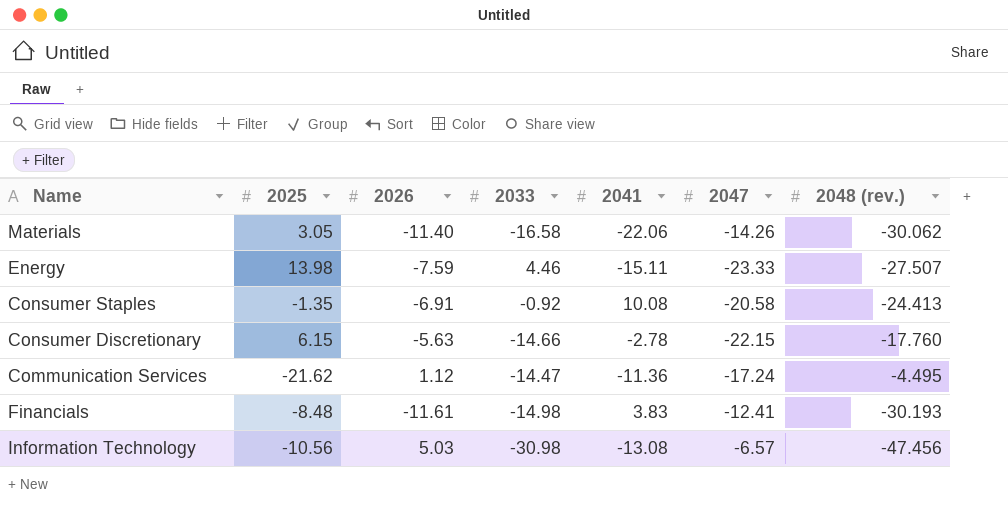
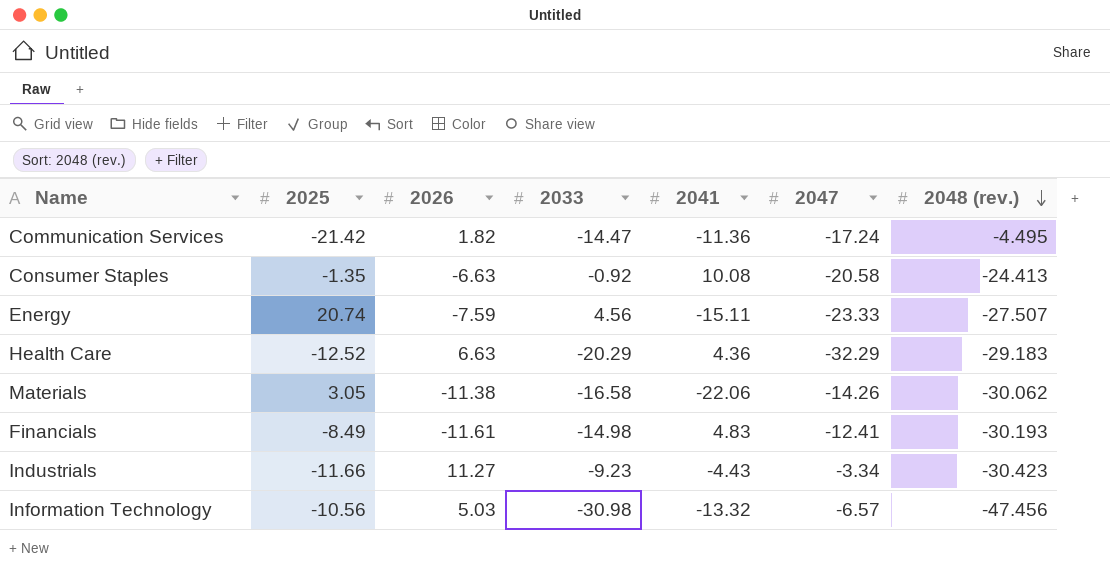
row order: none -> 2048 (rev.) descending
row Consumer Discretionary: 6.15 | -5.63 | -14.66 | -2.78 | -22.15 | -17.760 -> none
Communication Services | 2025: -21.62 -> -21.42
Communication Services | 2026: 1.12 -> 1.82
Consumer Staples | 2026: -6.91 -> -6.63
Energy | 2025: 13.98 -> 20.74
Energy | 2033: 4.46 -> 4.56
row Health Care: none -> -12.52 | 6.63 | -20.29 | 4.36 | -32.29 | -29.183
Materials | 2026: -11.40 -> -11.38
Financials | 2025: -8.48 -> -8.49
Financials | 2041: 3.83 -> 4.83
row Industrials: none -> -11.66 | 11.27 | -9.23 | -4.43 | -3.34 | -30.423
Information Technology | 2041: -13.08 -> -13.32

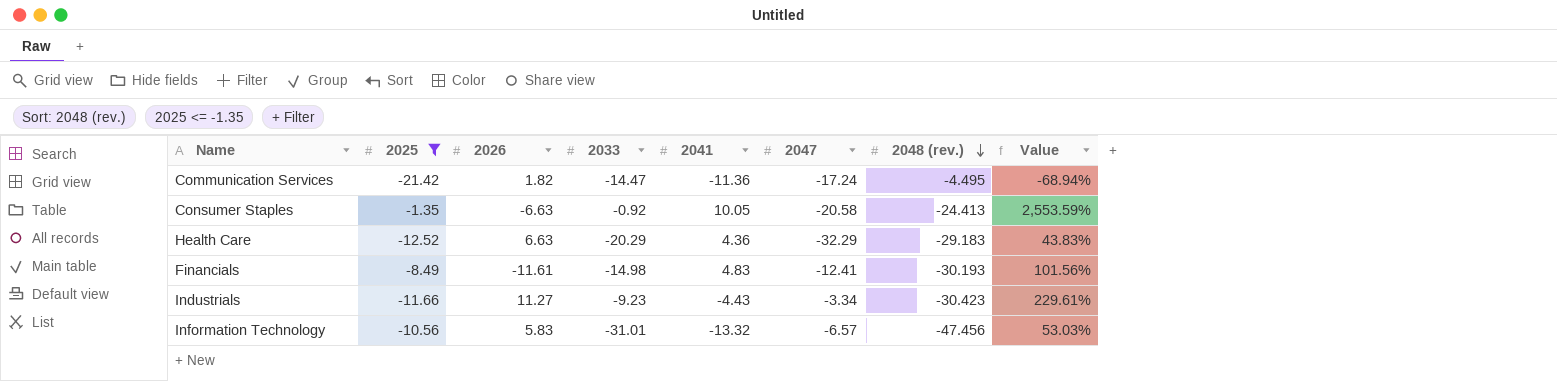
filter: none -> 2025 <= -1.35
column Value | formula: none -> ([2048 (rev.)] - [2033]) / [2033]
Consumer Staples | 2041: 10.08 -> 10.05
Information Technology | 2026: 5.03 -> 5.83
Information Technology | 2033: -30.98 -> -31.01

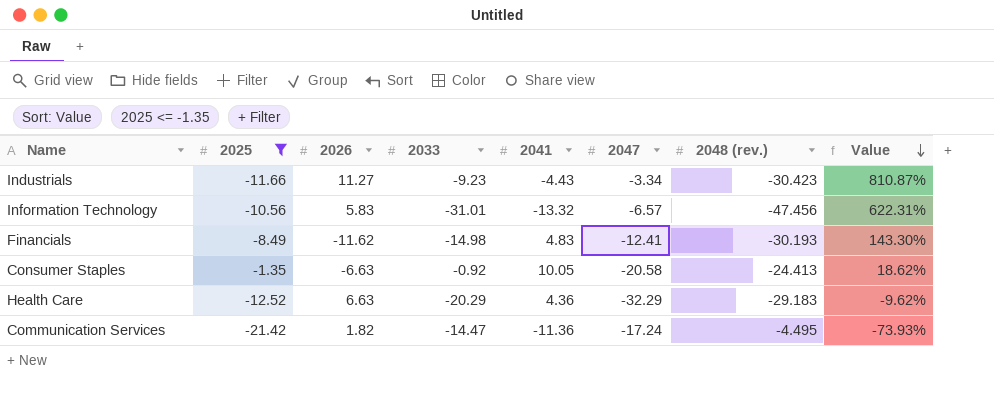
row order: 2048 (rev.) descending -> Value descending
column Value | formula: ([2048 (rev.)] - [2033]) / [2033] -> ([2048 (rev.)] - [2047]) / [2047]
Financials | 2026: -11.61 -> -11.62

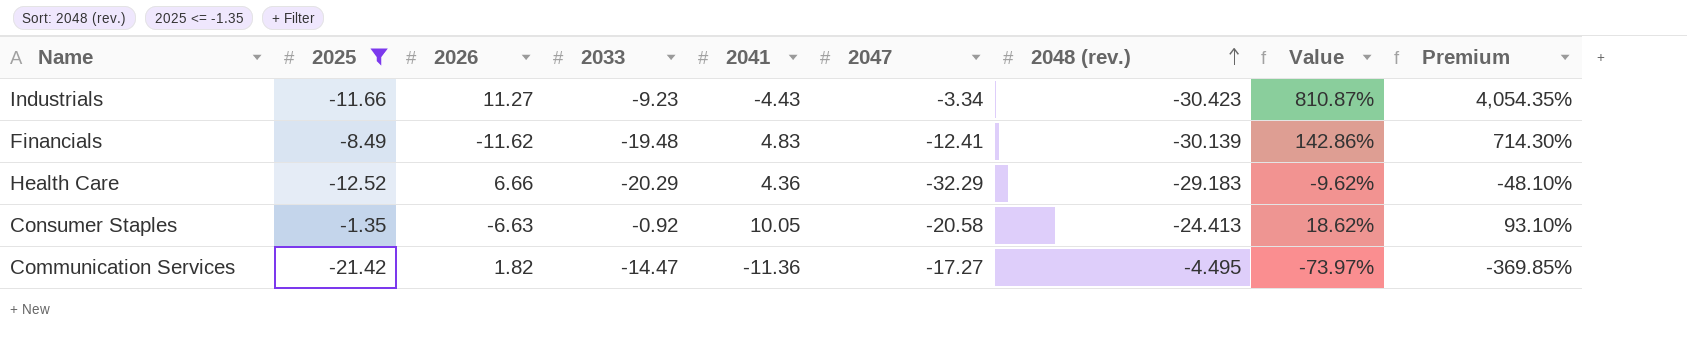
row order: Value descending -> 2048 (rev.) ascending
column Premium | formula: none -> [Value] * 5
row Information Technology: -10.56 | 5.83 | -31.01 | -13.32 | -6.57 | -47.456 | 622.31% -> none
Financials | 2033: -14.98 -> -19.48
Financials | 2048 (rev.): -30.193 -> -30.139
Financials | Value: 143.30% -> 142.86%
Health Care | 2026: 6.63 -> 6.66
Communication Services | 2047: -17.24 -> -17.27
Communication Services | Value: -73.93% -> -73.97%

